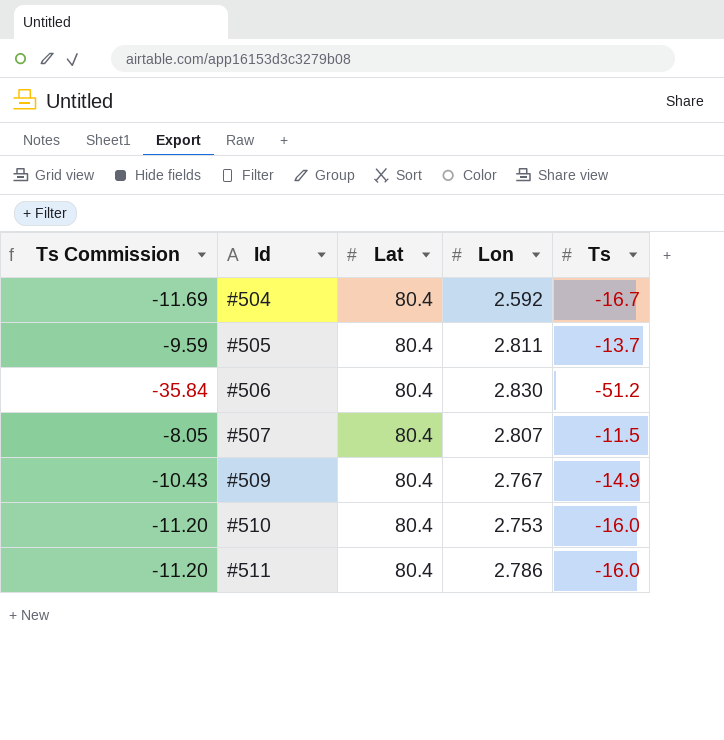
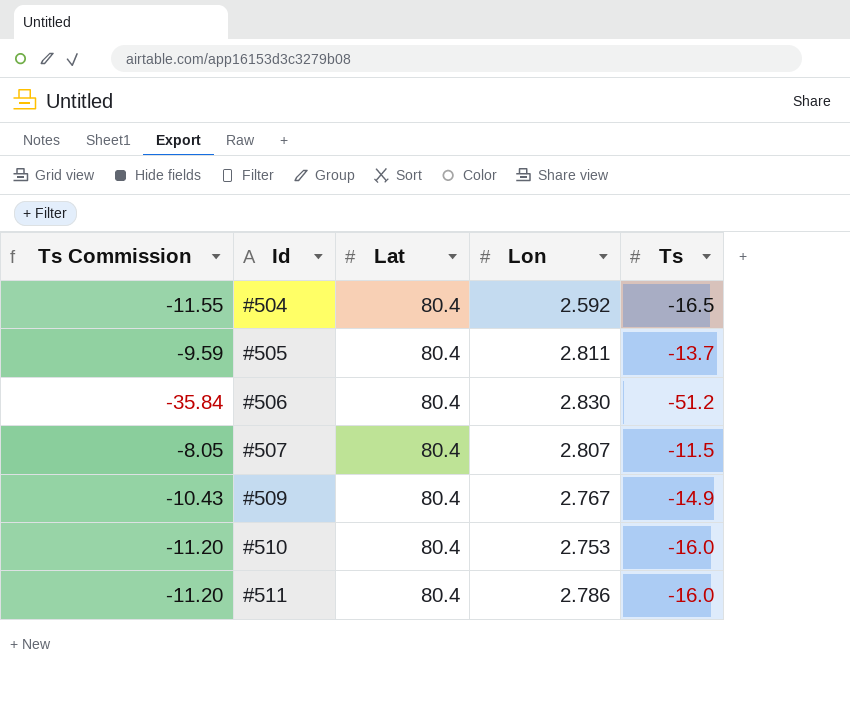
#504 | Ts Commission: -11.69 -> -11.55
#504 | Ts: -16.7 -> -16.5

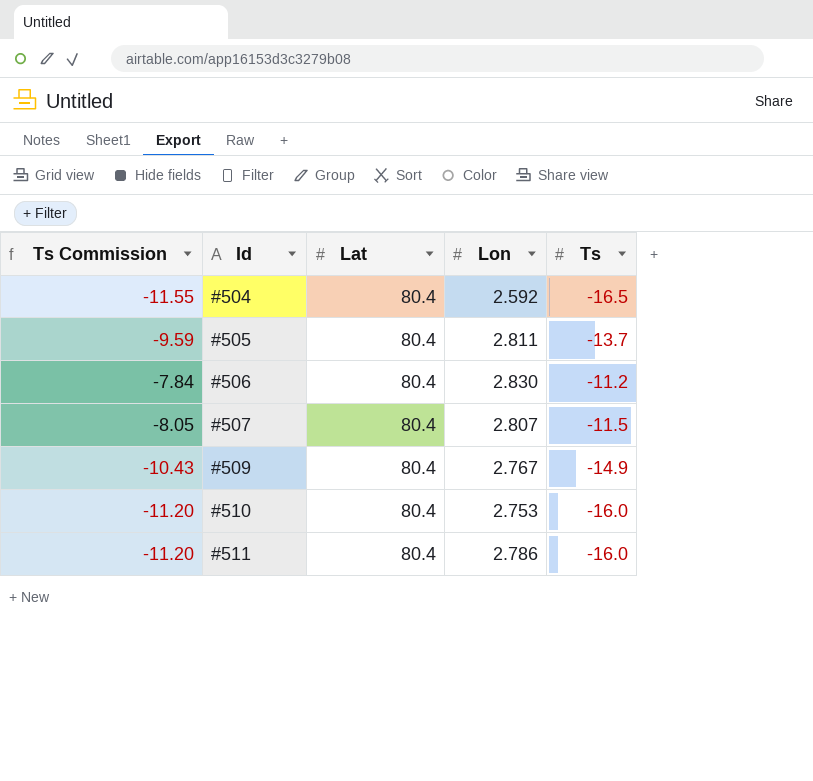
#506 | Ts Commission: -35.84 -> -7.84
#506 | Ts: -51.2 -> -11.2

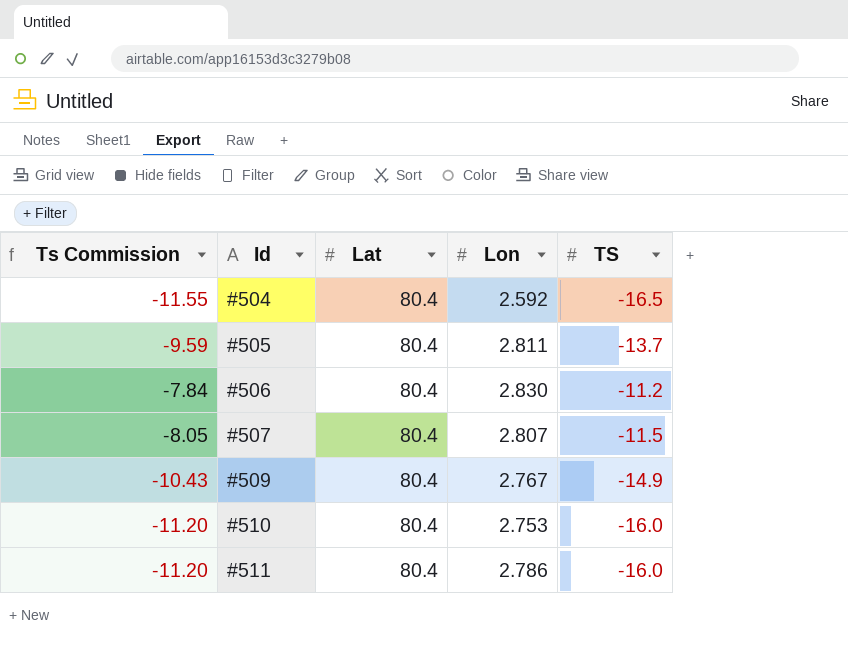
column name: Ts -> TS

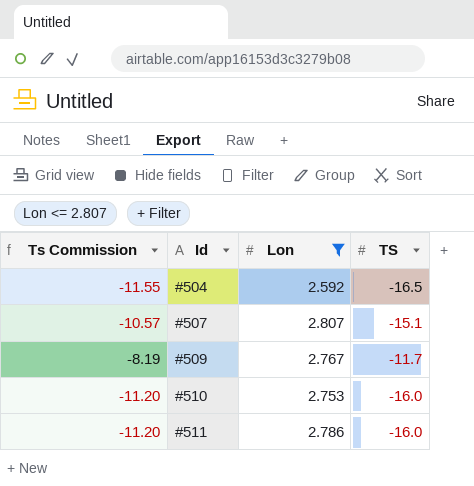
filter: none -> Lon <= 2.807
column Lat | position: 3 -> none
#507 | Ts Commission: -8.05 -> -10.57
#507 | TS: -11.5 -> -15.1
#509 | Ts Commission: -10.43 -> -8.19
#509 | TS: -14.9 -> -11.7

